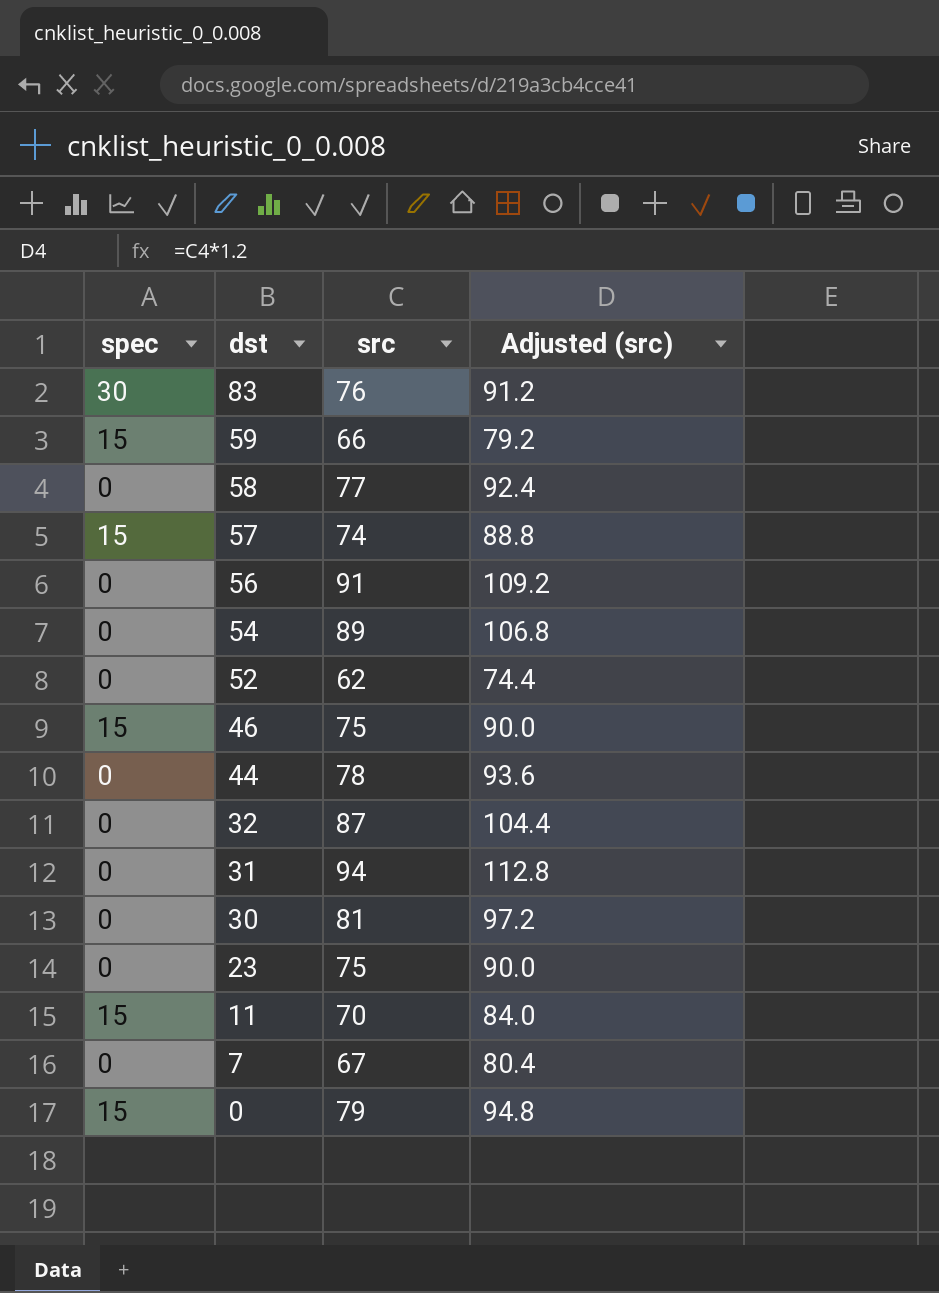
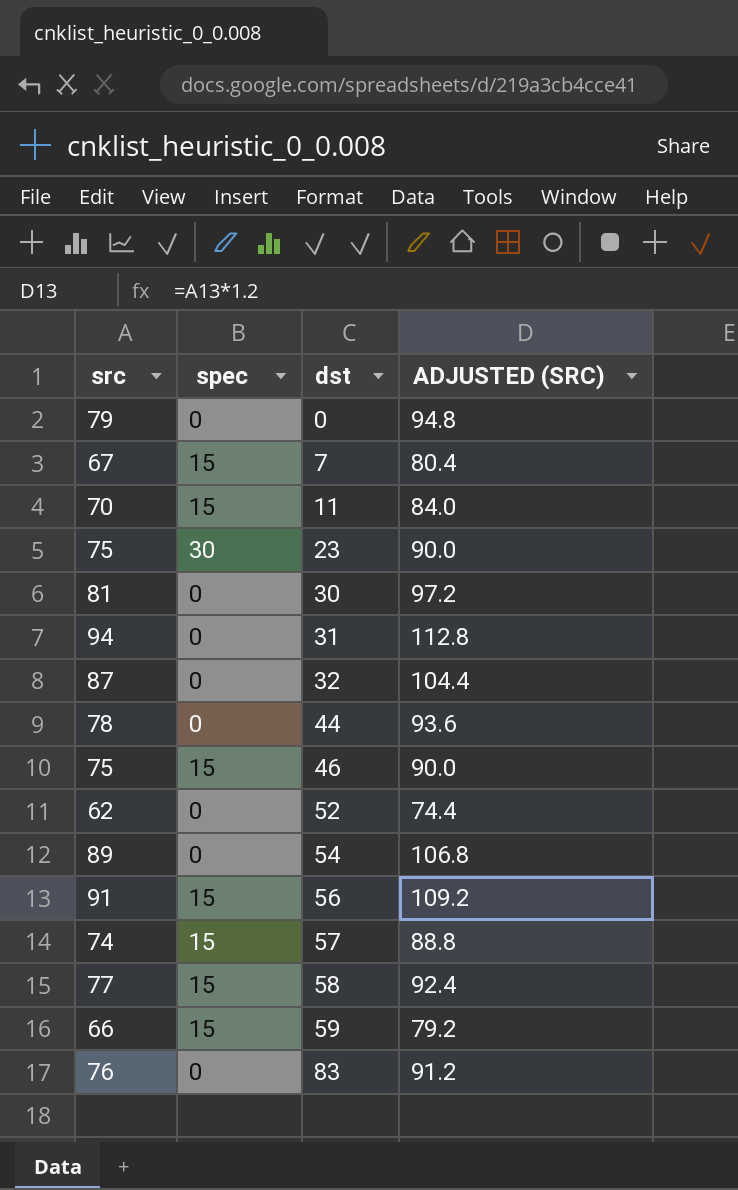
row order: dst descending -> dst ascending
column src | position: 3 -> 1
column name: Adjusted (src) -> ADJUSTED (SRC)
0 | spec: 15 -> 0
7 | spec: 0 -> 15
23 | spec: 0 -> 30
56 | spec: 0 -> 15
58 | spec: 0 -> 15
83 | spec: 30 -> 0

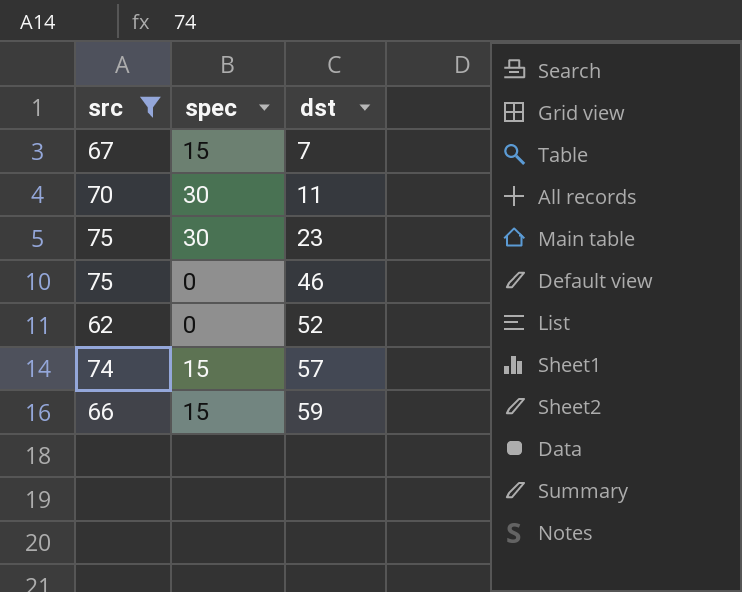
filter: none -> src <= 75
column ADJUSTED (SRC) | formula: [src] * 1.2 -> none
11 | spec: 15 -> 30
46 | spec: 15 -> 0

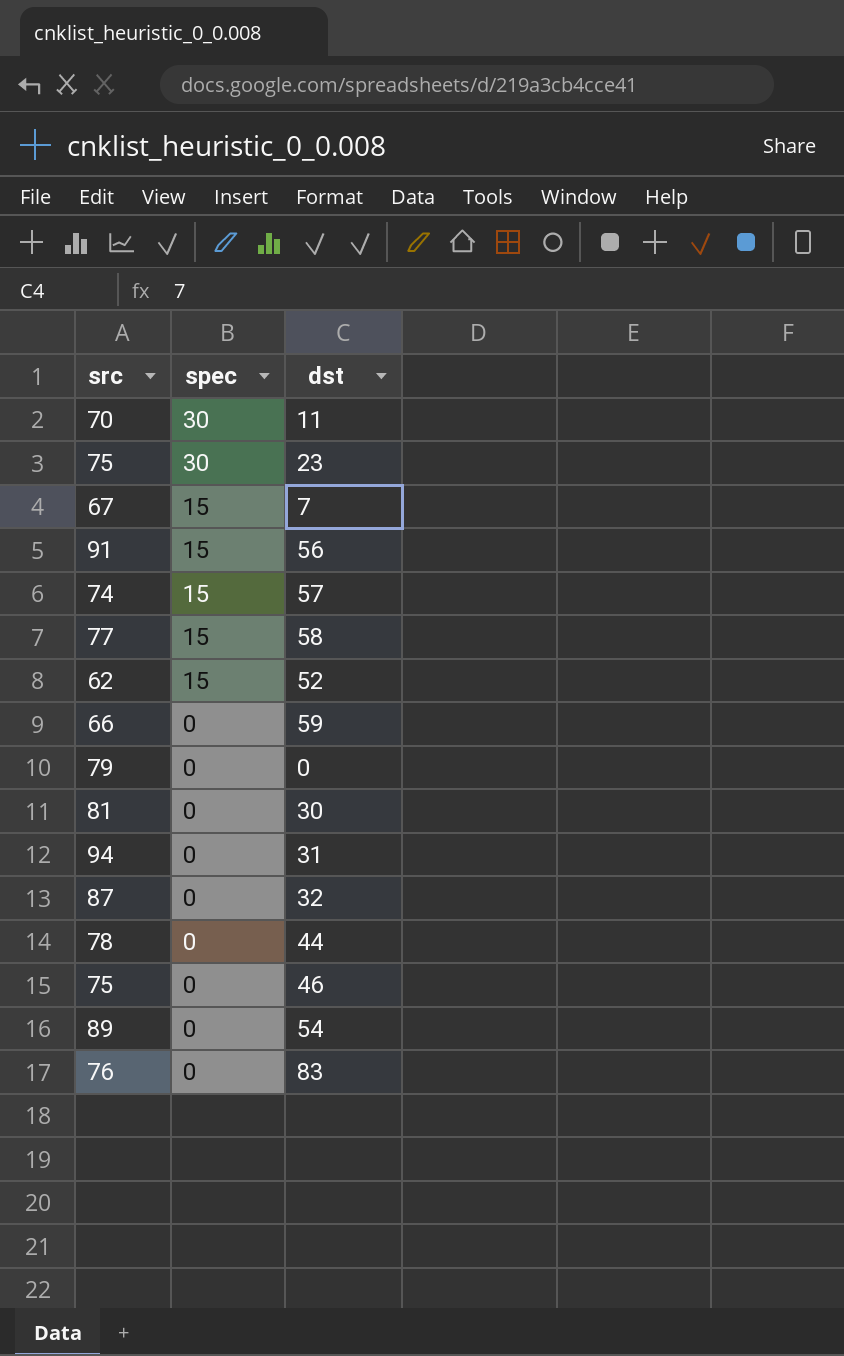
filter: src <= 75 -> none
row order: dst ascending -> spec descending
52 | spec: 0 -> 15
59 | spec: 15 -> 0

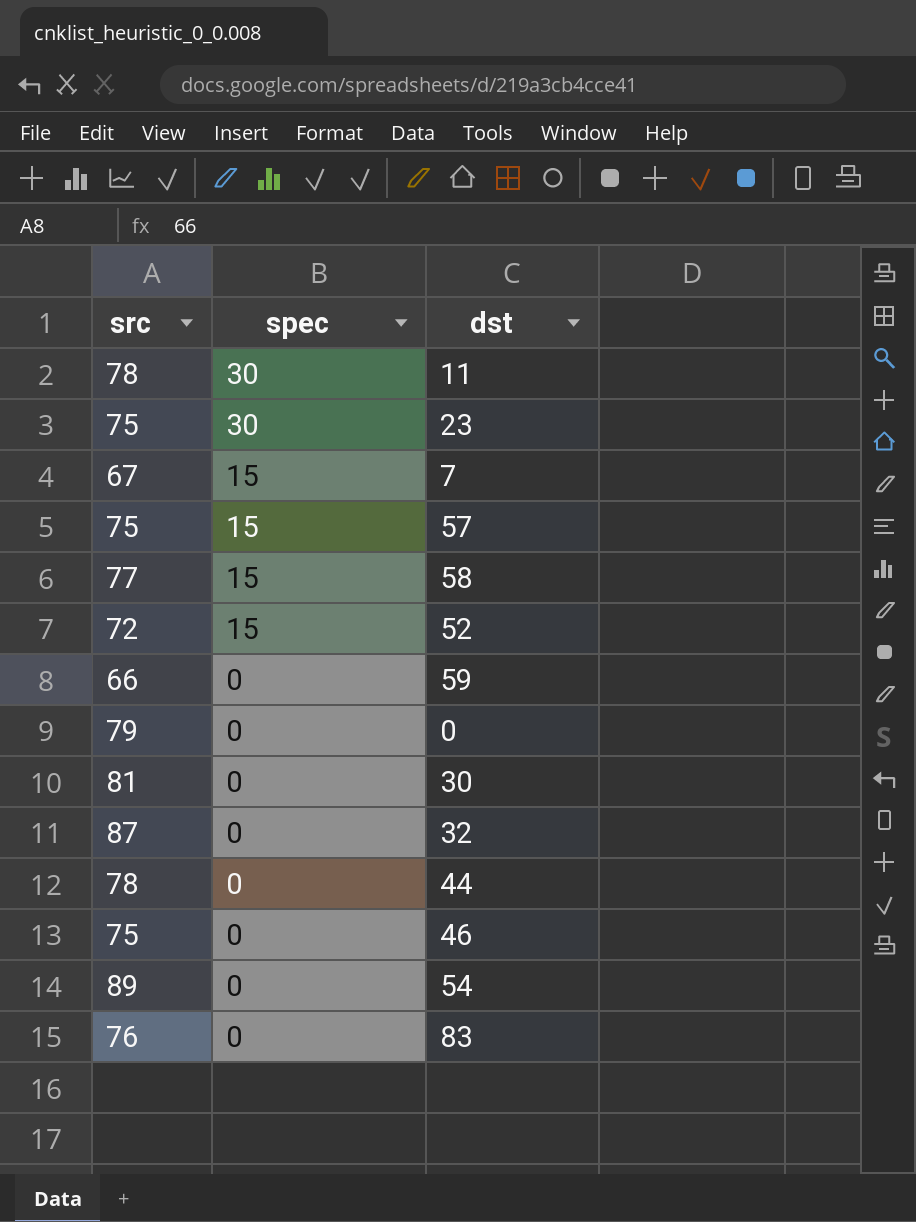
row 56: 91 | 15 -> none
row 31: 94 | 0 -> none
11 | src: 70 -> 78
57 | src: 74 -> 75
52 | src: 62 -> 72

